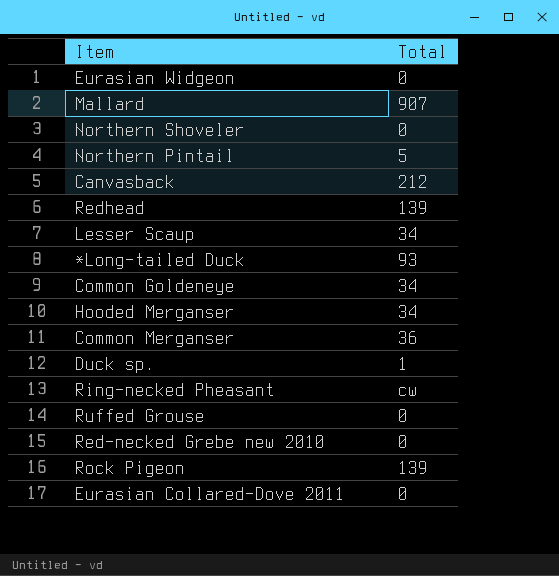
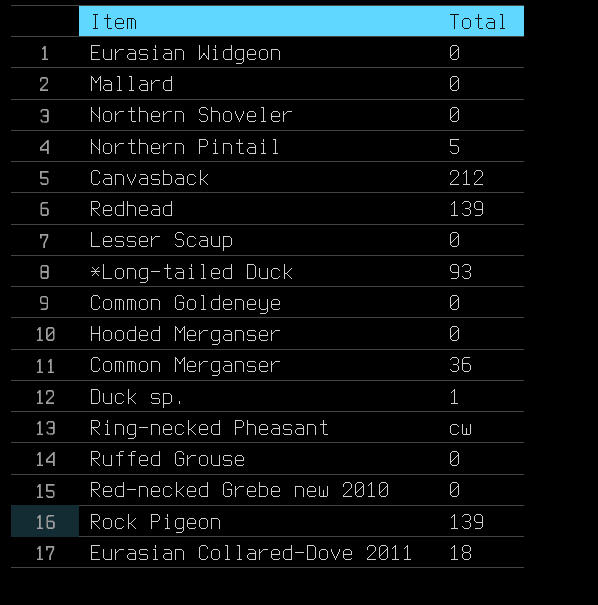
Mallard | Total: 907 -> 0
Lesser Scaup | Total: 34 -> 0
Common Goldeneye | Total: 34 -> 0
Hooded Merganser | Total: 34 -> 0
Eurasian Collared-Dove 2011 | Total: 0 -> 18

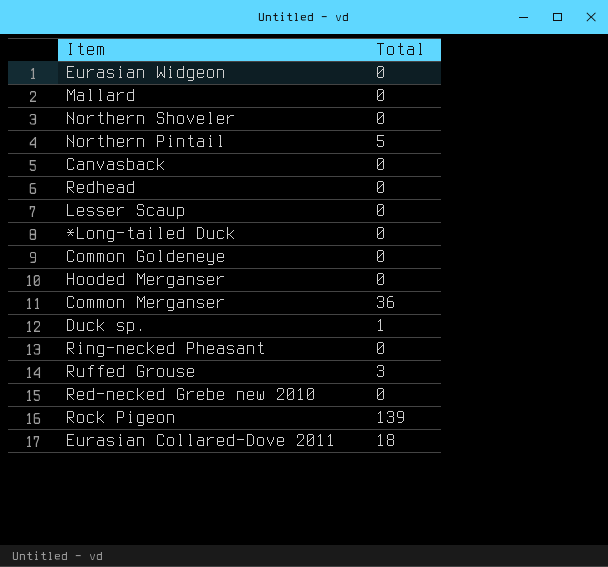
Canvasback | Total: 212 -> 0
Redhead | Total: 139 -> 0
*Long-tailed Duck | Total: 93 -> 0
Ring-necked Pheasant | Total: cw -> 0
Ruffed Grouse | Total: 0 -> 3

